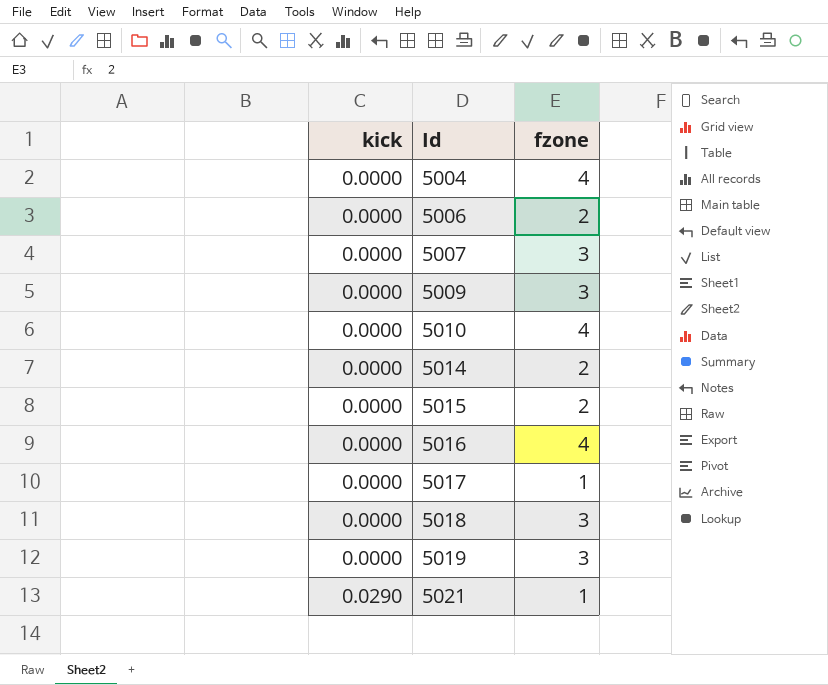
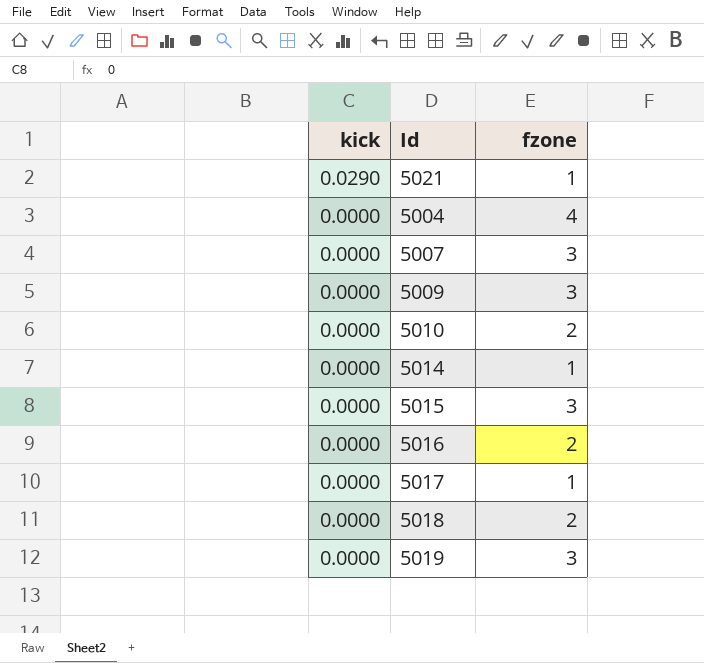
row order: kick ascending -> kick descending
row 5006: 0.0000 | 2 -> none
5010 | fzone: 4 -> 2
5014 | fzone: 2 -> 1
5015 | fzone: 2 -> 3
5016 | fzone: 4 -> 2
5018 | fzone: 3 -> 2

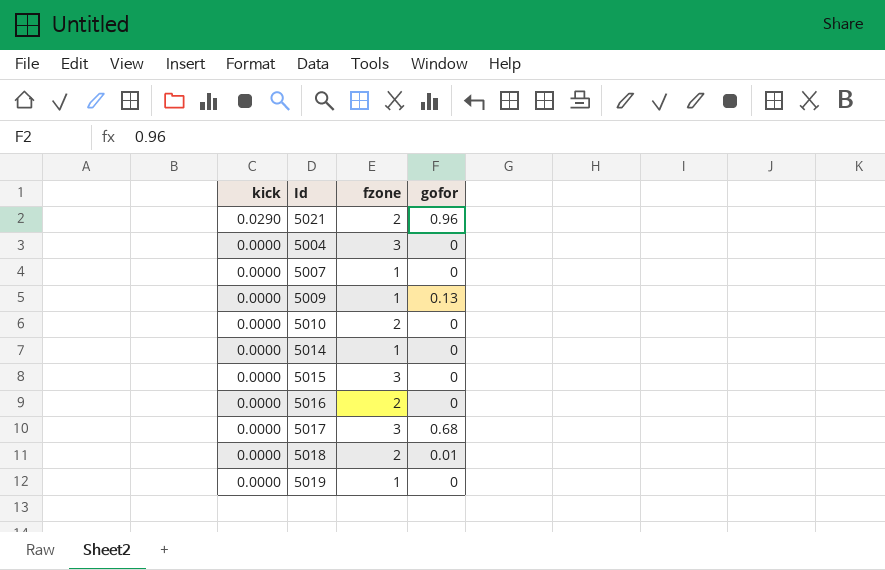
column gofor | position: none -> 4
5021 | fzone: 1 -> 2
5004 | fzone: 4 -> 3
5007 | fzone: 3 -> 1
5009 | fzone: 3 -> 1
5017 | fzone: 1 -> 3
5019 | fzone: 3 -> 1

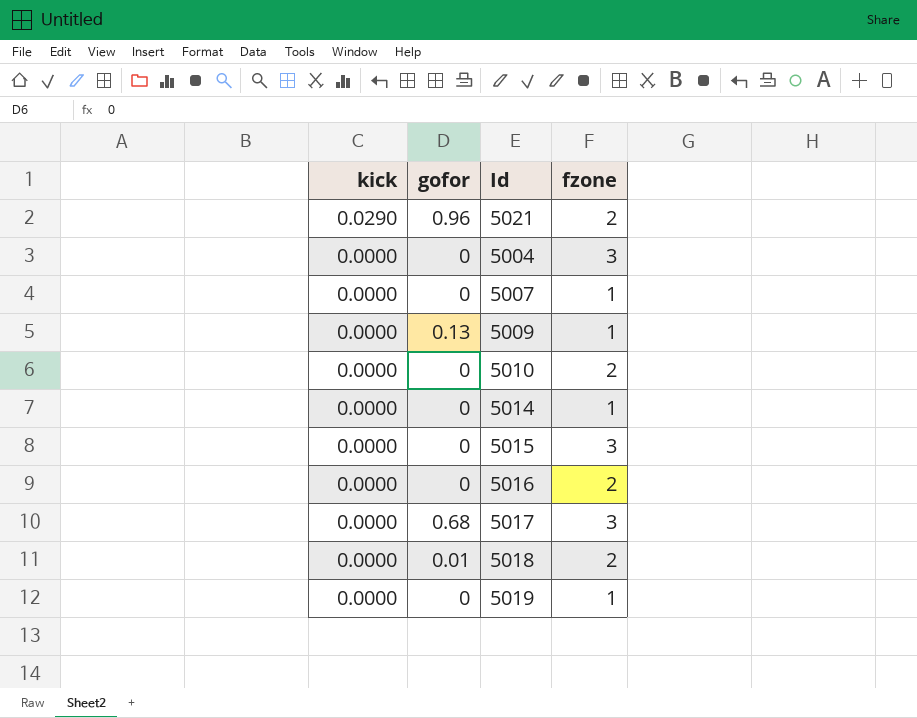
column gofor | position: 4 -> 2

